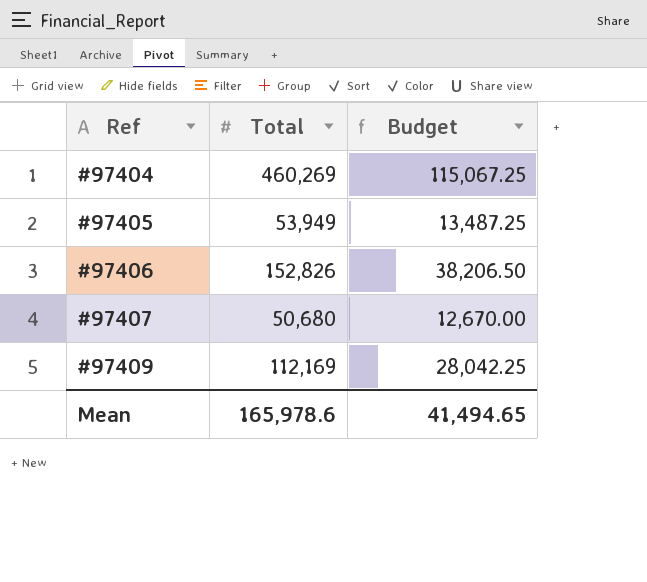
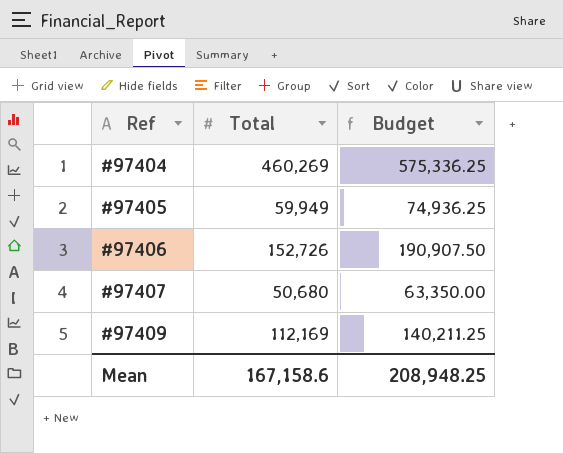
column Budget | formula: [Total] * 0.25 -> [Total] * 1.25
#97405 | Total: 53,949 -> 59,949
#97406 | Total: 152,826 -> 152,726
Mean | Total: 165,978.6 -> 167,158.6
Mean | Budget: 41,494.65 -> 208,948.25

